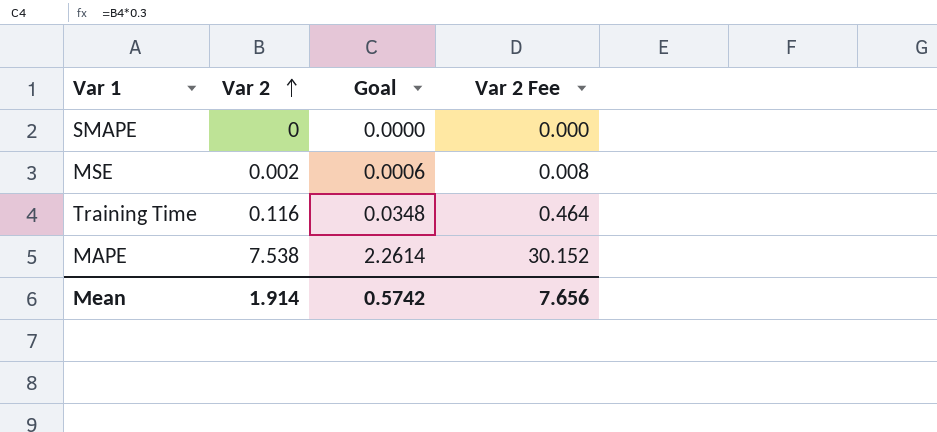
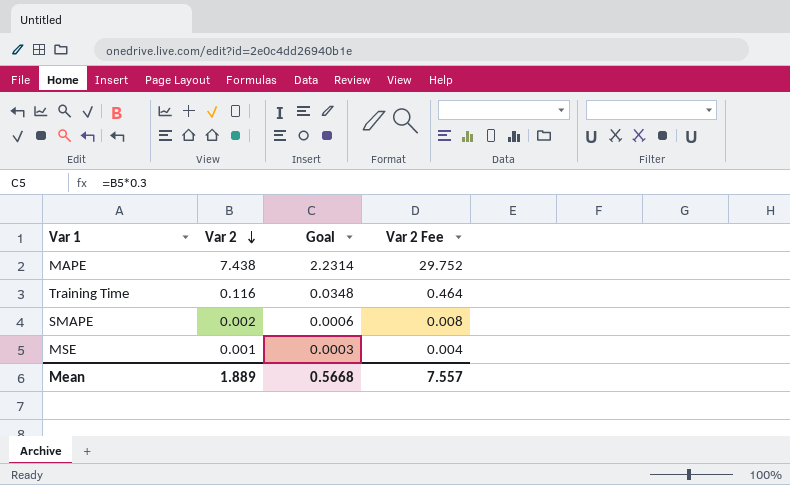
row order: Var 2 ascending -> Var 2 descending
MAPE | Var 2: 7.538 -> 7.438
MAPE | Goal: 2.2614 -> 2.2314
MAPE | Var 2 Fee: 30.152 -> 29.752
SMAPE | Var 2: 0 -> 0.002
SMAPE | Goal: 0.0000 -> 0.0006
SMAPE | Var 2 Fee: 0.000 -> 0.008
MSE | Var 2: 0.002 -> 0.001
MSE | Goal: 0.0006 -> 0.0003
MSE | Var 2 Fee: 0.008 -> 0.004
Mean | Var 2: 1.914 -> 1.889
Mean | Goal: 0.5742 -> 0.5668
Mean | Var 2 Fee: 7.656 -> 7.557

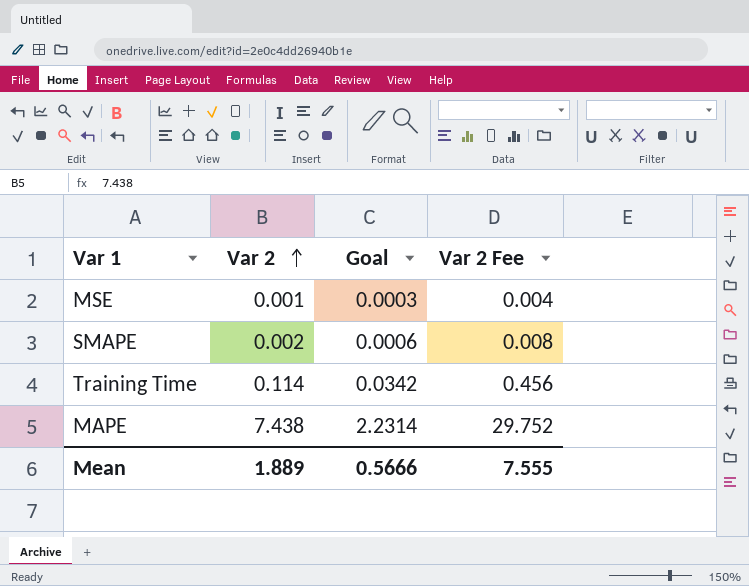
row order: Var 2 descending -> Var 2 ascending
Training Time | Var 2: 0.116 -> 0.114
Training Time | Goal: 0.0348 -> 0.0342
Training Time | Var 2 Fee: 0.464 -> 0.456
Mean | Goal: 0.5668 -> 0.5666
Mean | Var 2 Fee: 7.557 -> 7.555

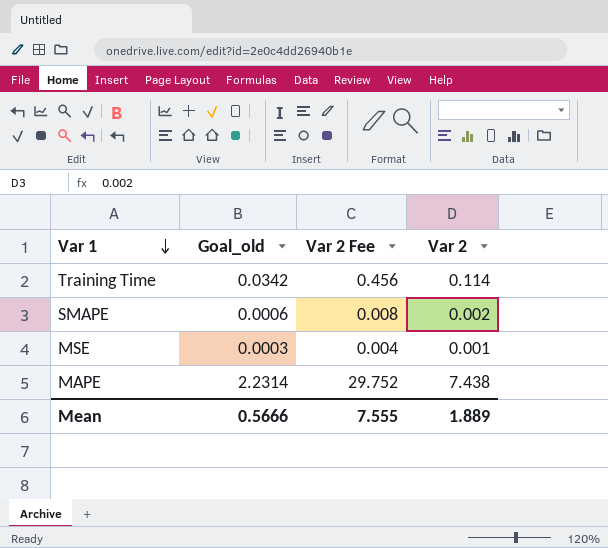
row order: Var 2 ascending -> Var 1 descending
column name: Goal -> Goal_old
column Var 2 | position: 2 -> 4

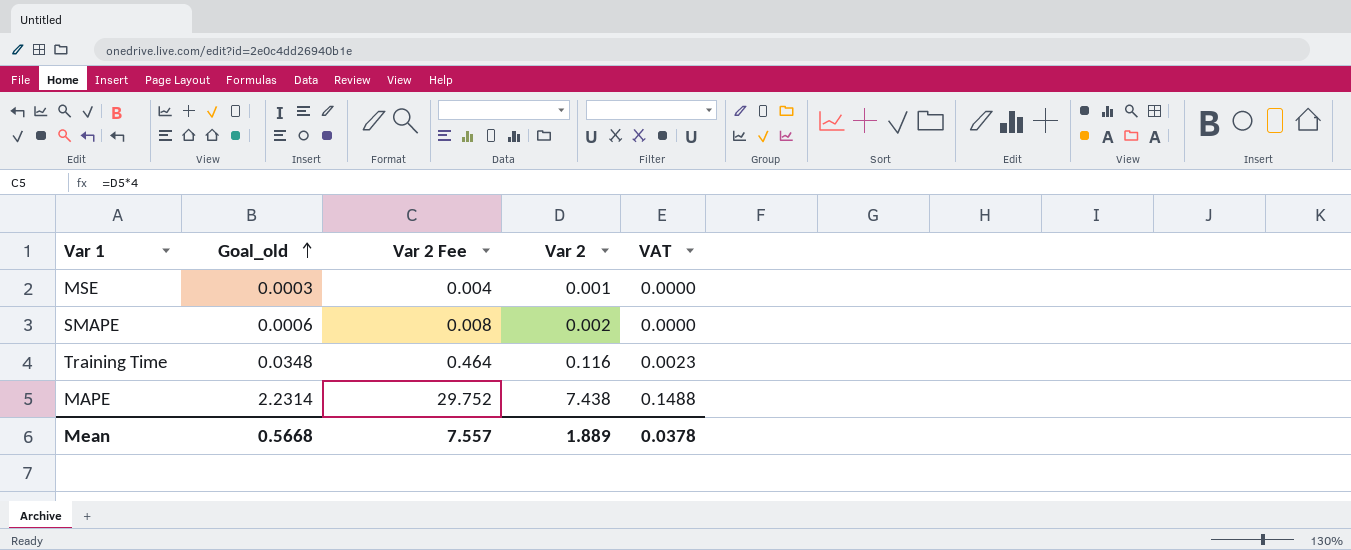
row order: Var 1 descending -> Goal_old ascending
column VAT | formula: none -> [Var 2] * 0.02
Training Time | Goal_old: 0.0342 -> 0.0348
Training Time | Var 2 Fee: 0.456 -> 0.464
Training Time | Var 2: 0.114 -> 0.116
Mean | Goal_old: 0.5666 -> 0.5668
Mean | Var 2 Fee: 7.555 -> 7.557

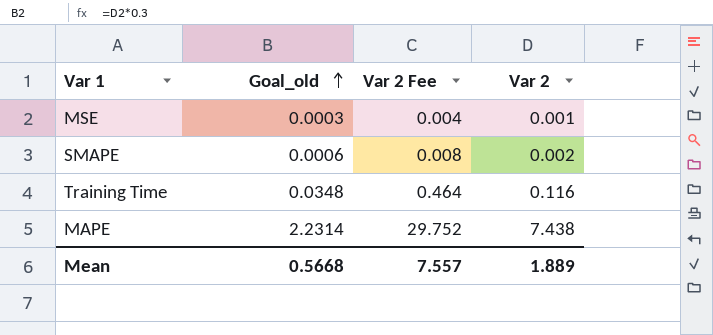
column VAT | formula: [Var 2] * 0.02 -> none

